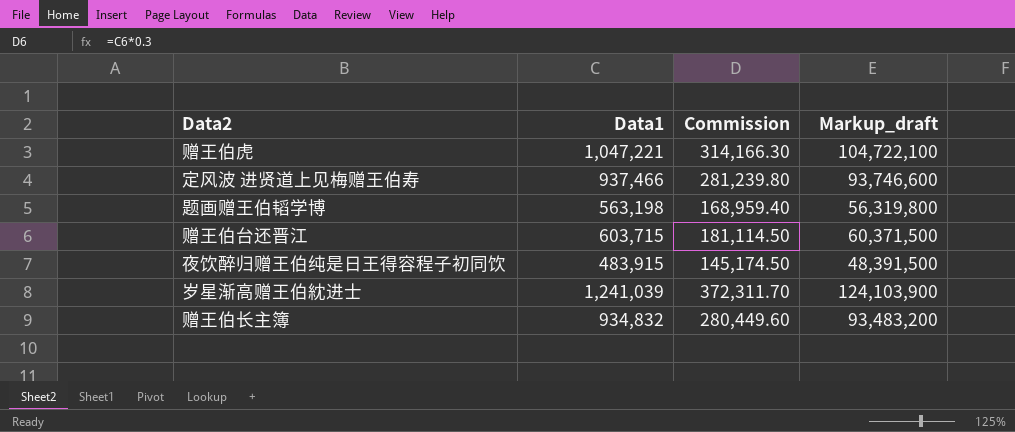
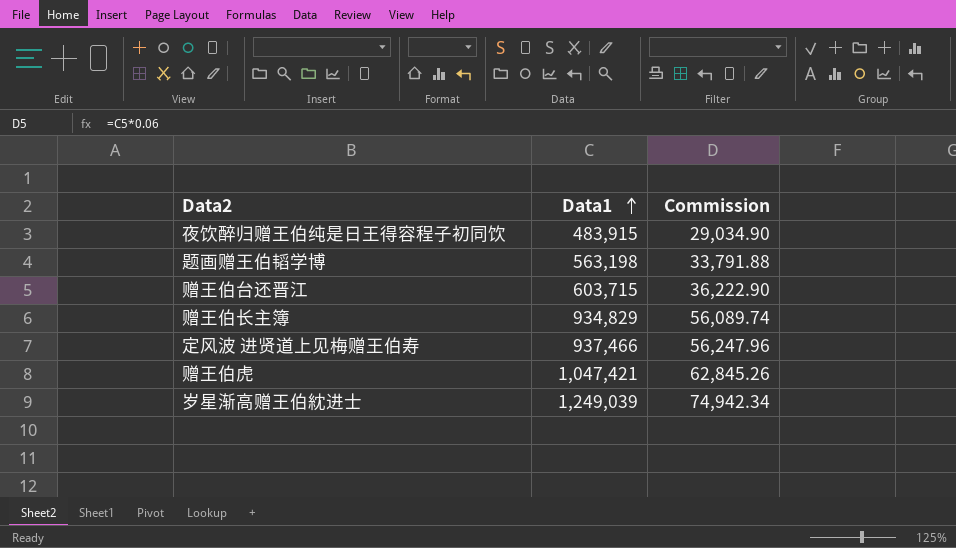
row order: none -> Data1 ascending
column Markup_draft | formula: [Data1] * 100 -> none
column Commission | formula: [Data1] * 0.3 -> [Data1] * 0.06
赠王伯长主簿 | Data1: 934,832 -> 934,829
赠王伯虎 | Data1: 1,047,221 -> 1,047,421
岁星渐高赠王伯紞进士 | Data1: 1,241,039 -> 1,249,039

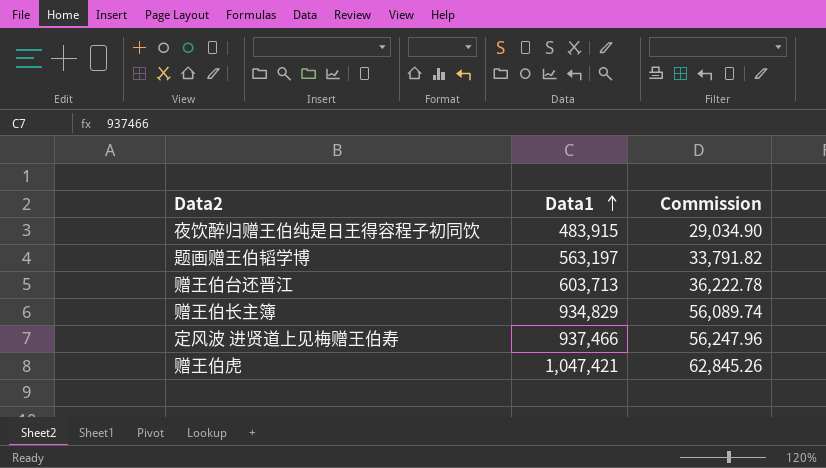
row 岁星渐高赠王伯紞进士: 1,249,039 | 74,942.34 -> none
题画赠王伯韬学博 | Data1: 563,198 -> 563,197
题画赠王伯韬学博 | Commission: 33,791.88 -> 33,791.82
赠王伯台还晋江 | Data1: 603,715 -> 603,713
赠王伯台还晋江 | Commission: 36,222.90 -> 36,222.78

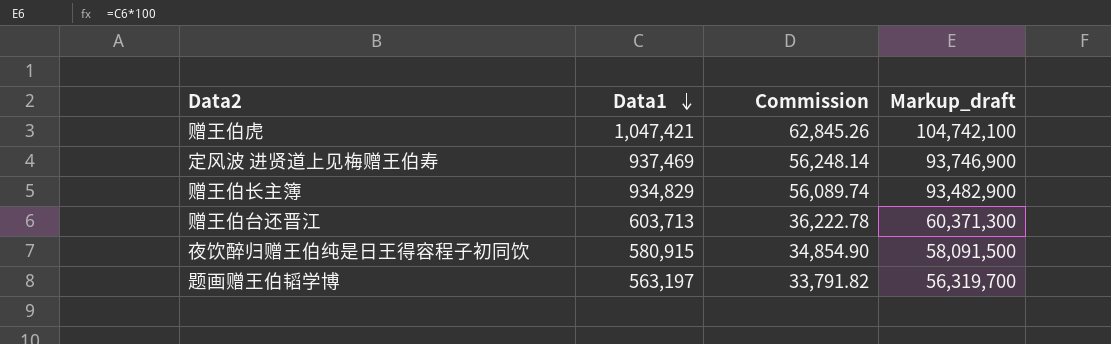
row order: Data1 ascending -> Data1 descending
column Markup_draft | formula: none -> [Data1] * 100
定风波 进贤道上见梅赠王伯寿 | Data1: 937,466 -> 937,469
定风波 进贤道上见梅赠王伯寿 | Commission: 56,247.96 -> 56,248.14
夜饮醉归赠王伯纯是日王得容程子初同饮 | Data1: 483,915 -> 580,915
夜饮醉归赠王伯纯是日王得容程子初同饮 | Commission: 29,034.90 -> 34,854.90

